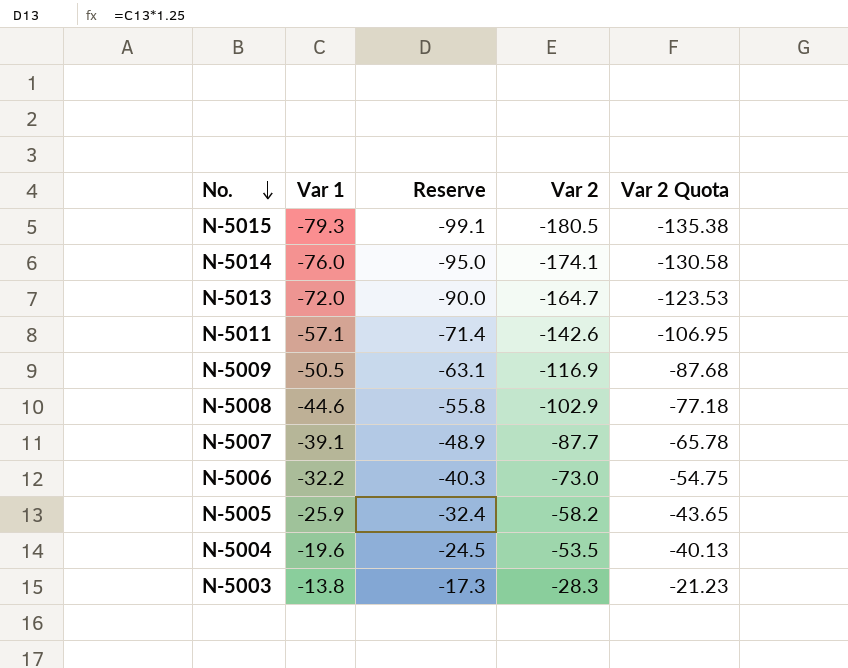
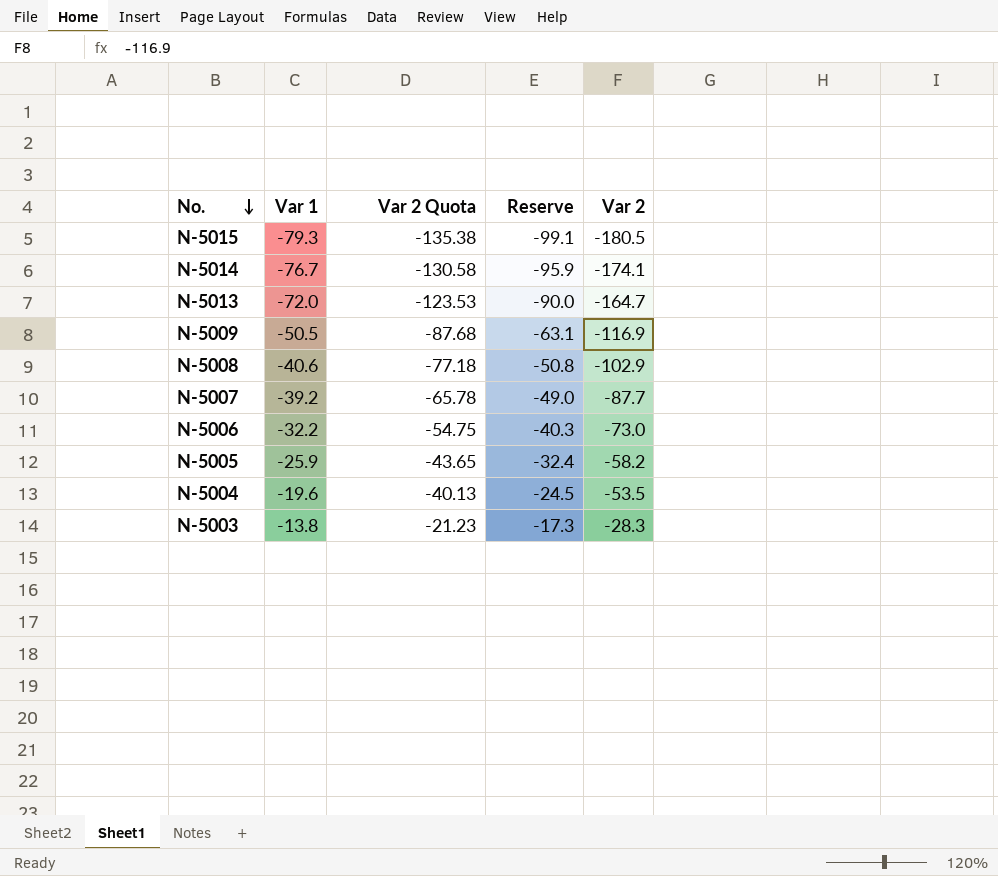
column Var 2 Quota | position: 5 -> 3
row N-5011: -57.1 | -71.4 | -142.6 | -106.95 -> none
N-5014 | Var 1: -76.0 -> -76.7
N-5014 | Reserve: -95.0 -> -95.9
N-5008 | Var 1: -44.6 -> -40.6
N-5008 | Reserve: -55.8 -> -50.8
N-5007 | Var 1: -39.1 -> -39.2
N-5007 | Reserve: -48.9 -> -49.0

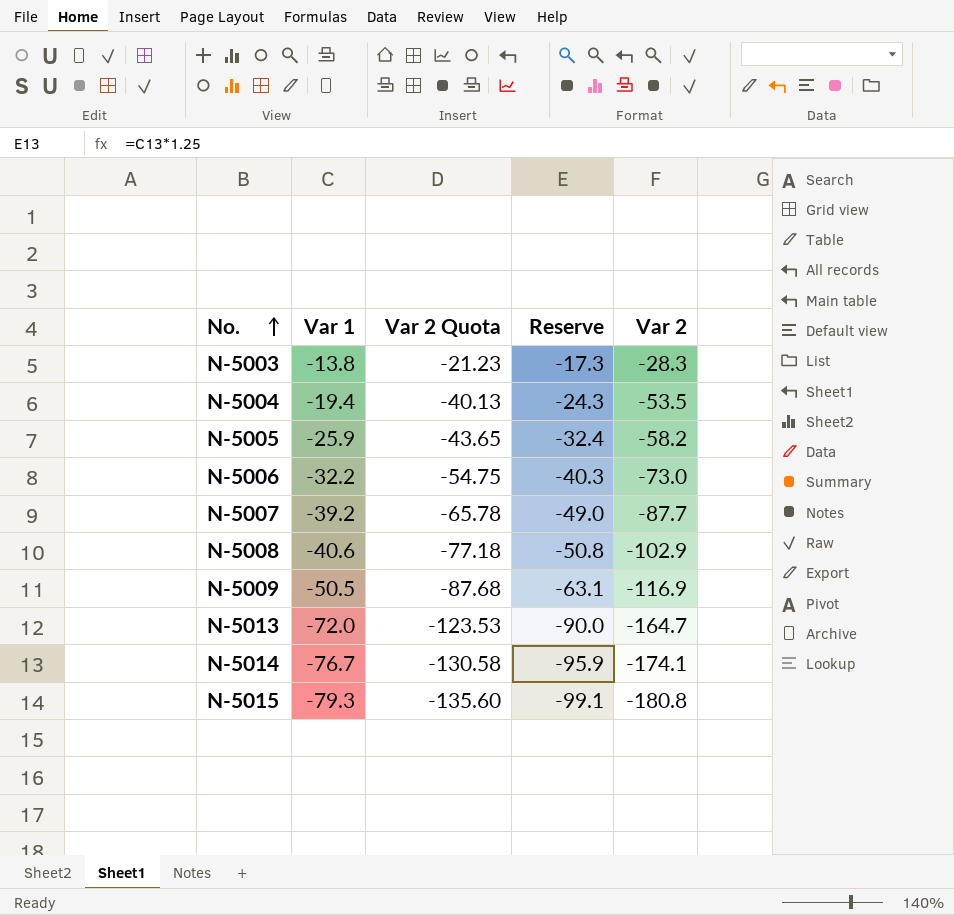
row order: No. descending -> No. ascending
N-5004 | Var 1: -19.6 -> -19.4
N-5004 | Reserve: -24.5 -> -24.3
N-5015 | Var 2 Quota: -135.38 -> -135.60
N-5015 | Var 2: -180.5 -> -180.8

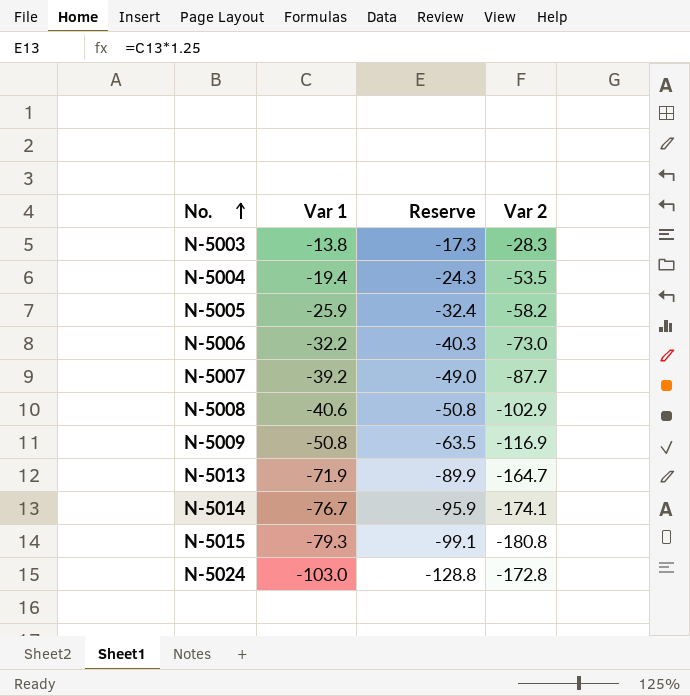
column Var 2 Quota | formula: [Var 2] * 0.75 -> none
N-5009 | Var 1: -50.5 -> -50.8
N-5009 | Reserve: -63.1 -> -63.5
N-5013 | Var 1: -72.0 -> -71.9
N-5013 | Reserve: -90.0 -> -89.9
row N-5024: none -> -103.0 | -128.8 | -172.8

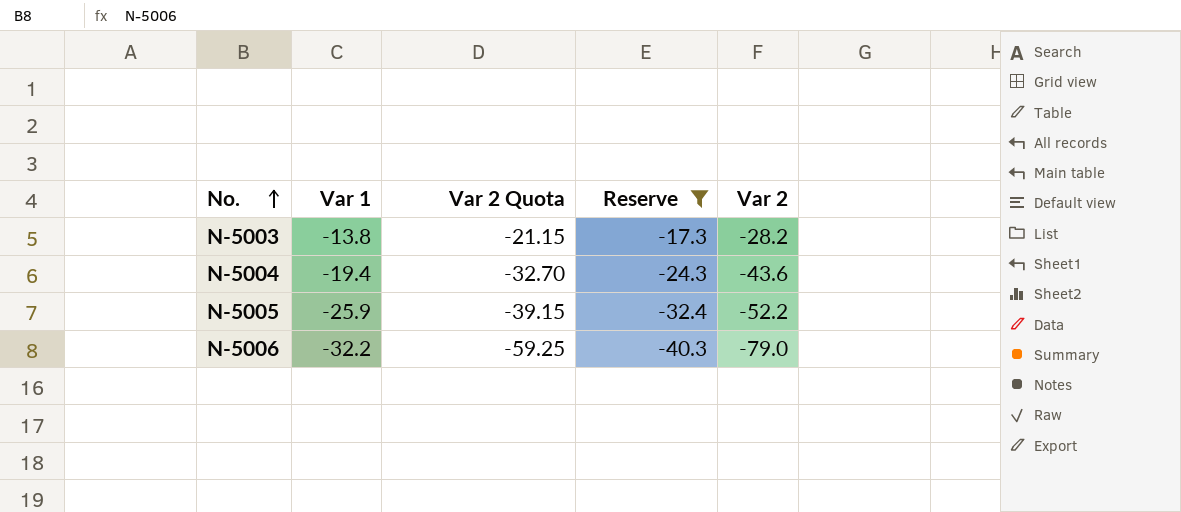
filter: none -> Reserve >= -40.3
column Var 2 Quota | formula: none -> [Var 2] * 0.75
N-5003 | Var 2: -28.3 -> -28.2
N-5004 | Var 2: -53.5 -> -43.6
N-5005 | Var 2: -58.2 -> -52.2
N-5006 | Var 2: -73.0 -> -79.0

